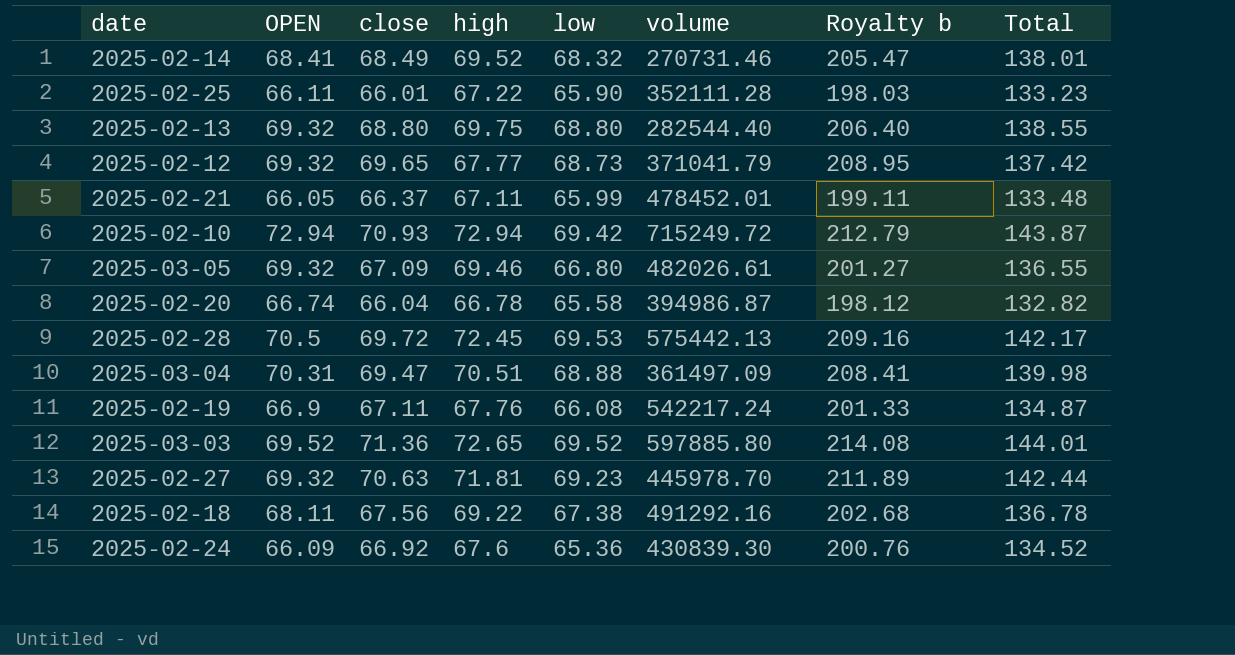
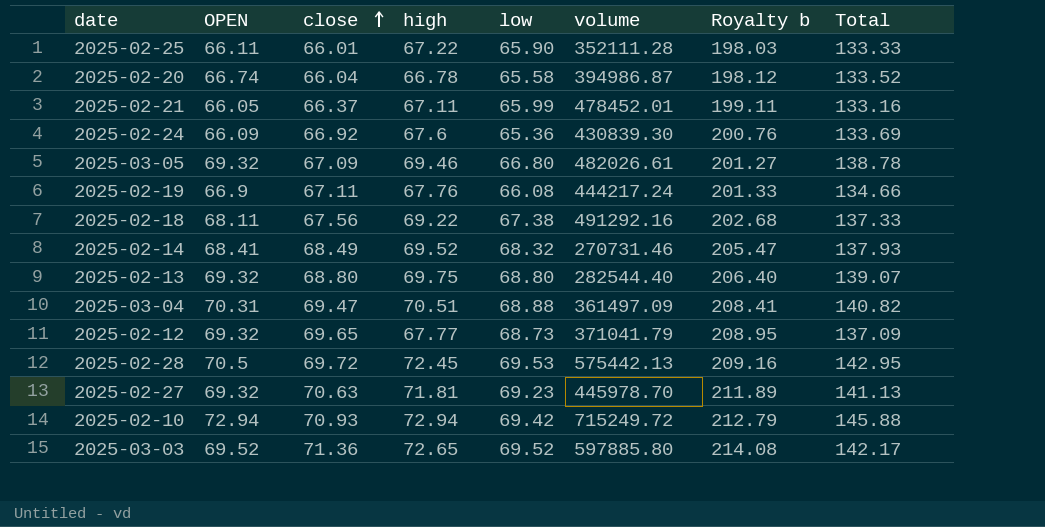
row order: none -> close ascending
column Total | formula: [close] + [high] -> [OPEN] + [high]
2025-02-19 | volume: 542217.24 -> 444217.24

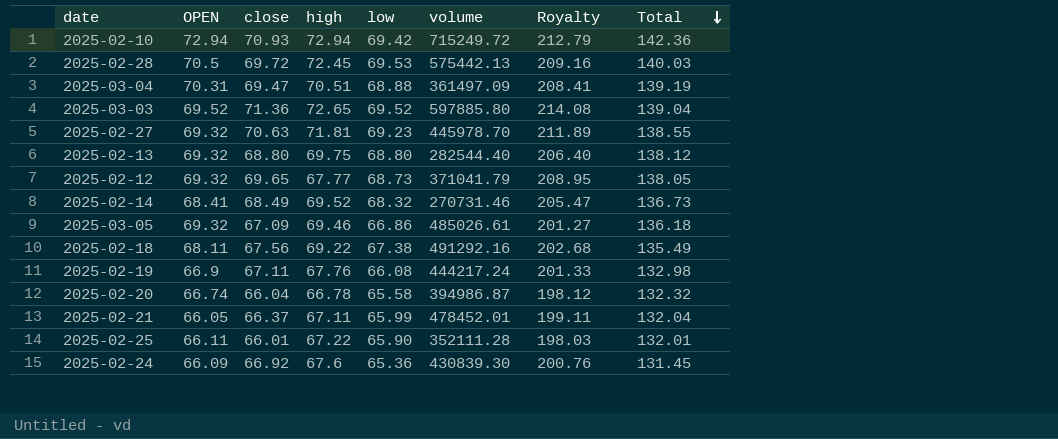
row order: close ascending -> Total descending
column name: Royalty b -> Royalty
column Total | formula: [OPEN] + [high] -> [OPEN] + [low]
2025-03-05 | low: 66.80 -> 66.86
2025-03-05 | volume: 482026.61 -> 485026.61

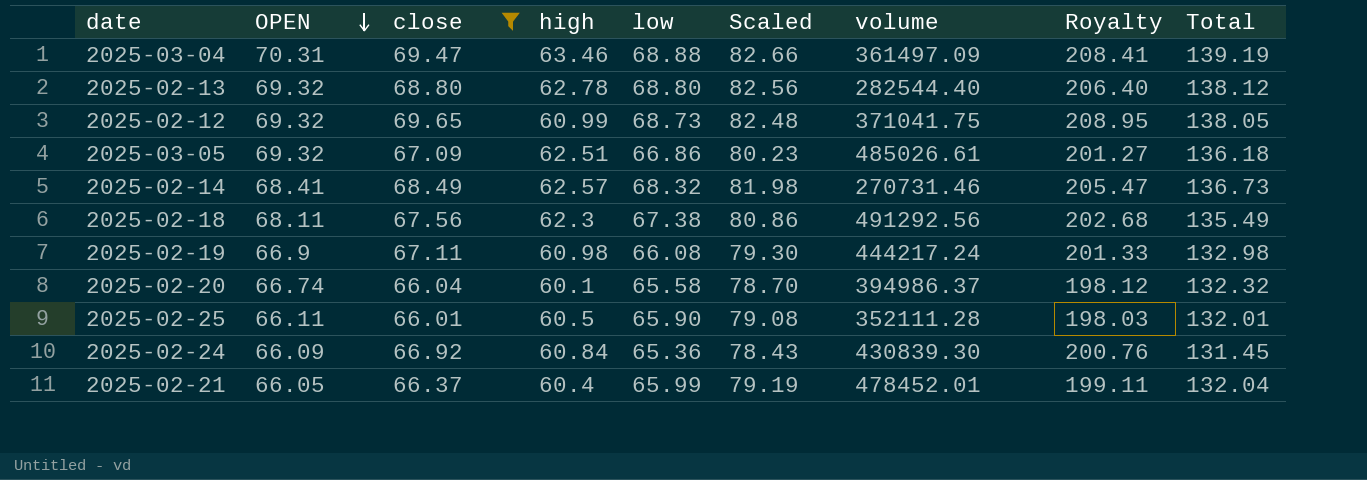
filter: none -> close <= 69.65
row order: Total descending -> OPEN descending
column Scaled | formula: none -> [low] * 1.2
2025-03-04 | high: 70.51 -> 63.46
2025-02-13 | high: 69.75 -> 62.78
2025-02-12 | high: 67.77 -> 60.99
2025-02-12 | volume: 371041.79 -> 371041.75
2025-03-05 | high: 69.46 -> 62.51
2025-02-14 | high: 69.52 -> 62.57
2025-02-18 | high: 69.22 -> 62.3
2025-02-18 | volume: 491292.16 -> 491292.56
2025-02-19 | high: 67.76 -> 60.98
2025-02-20 | high: 66.78 -> 60.1
2025-02-20 | volume: 394986.87 -> 394986.37
2025-02-25 | high: 67.22 -> 60.5
2025-02-24 | high: 67.6 -> 60.84
2025-02-21 | high: 67.11 -> 60.4

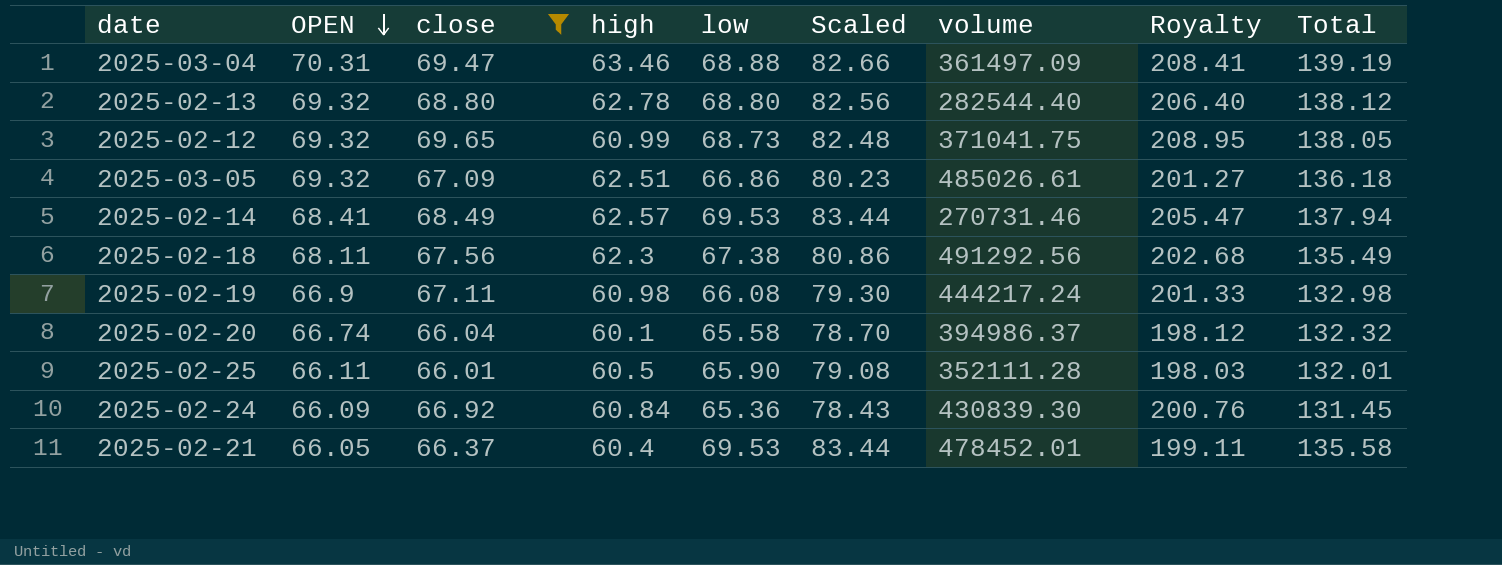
2025-02-14 | low: 68.32 -> 69.53
2025-02-14 | Scaled: 81.98 -> 83.44
2025-02-14 | Total: 136.73 -> 137.94
2025-02-21 | low: 65.99 -> 69.53
2025-02-21 | Scaled: 79.19 -> 83.44
2025-02-21 | Total: 132.04 -> 135.58

